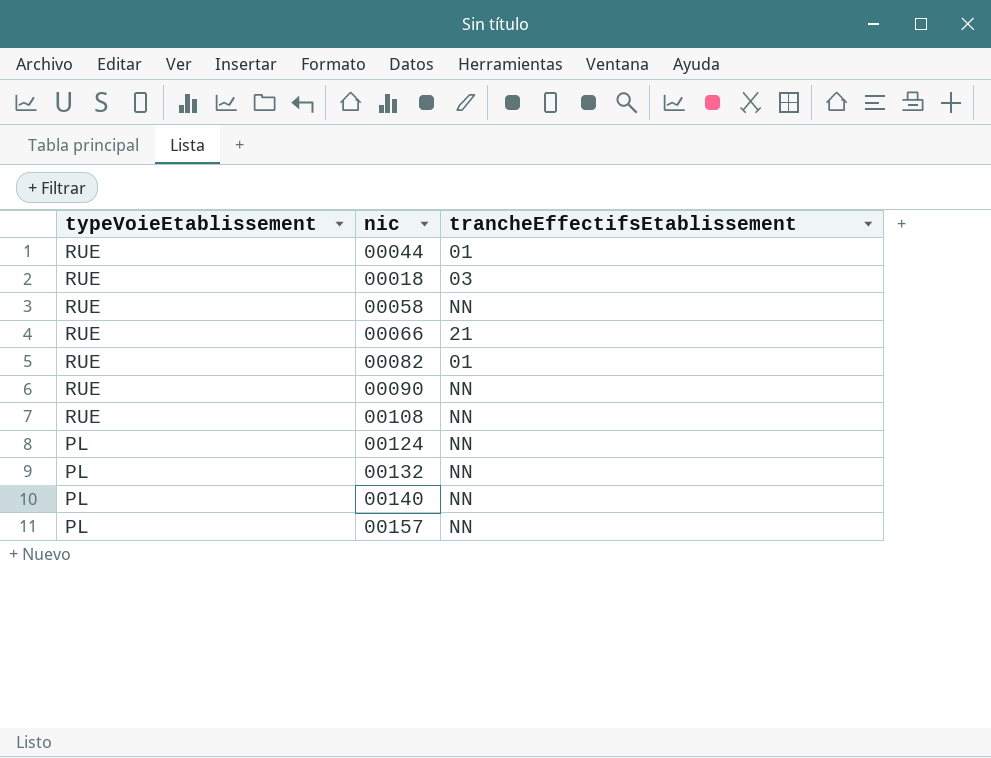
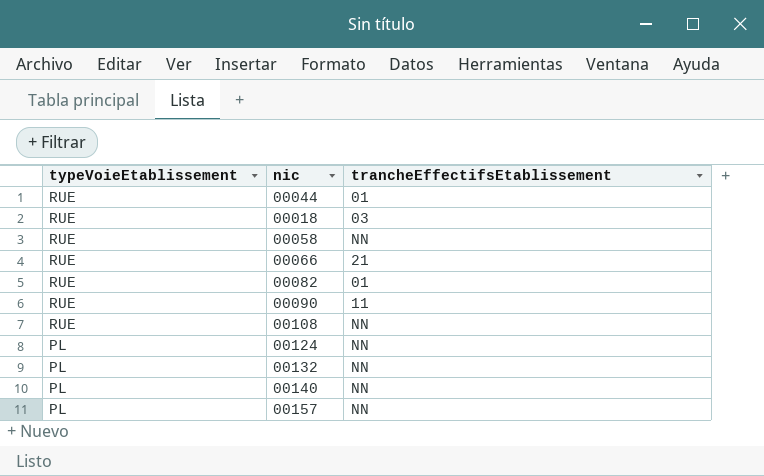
00090 | trancheEffectifsEtablissement: NN -> 11

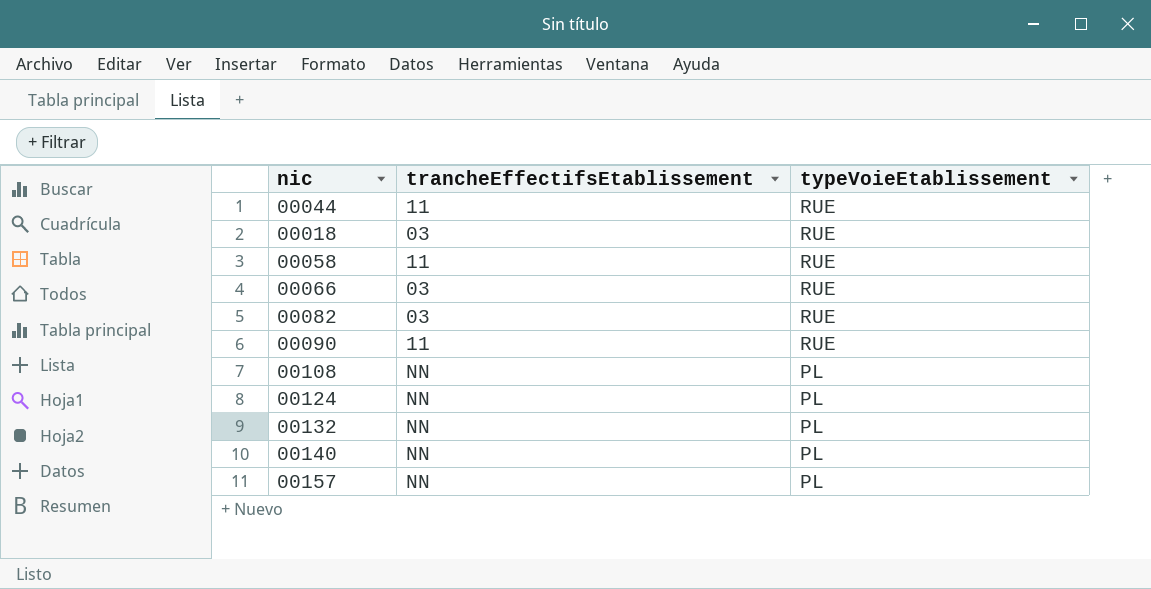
column typeVoieEtablissement | position: 1 -> 3
00044 | trancheEffectifsEtablissement: 01 -> 11
00058 | trancheEffectifsEtablissement: NN -> 11
00066 | trancheEffectifsEtablissement: 21 -> 03
00082 | trancheEffectifsEtablissement: 01 -> 03
00108 | typeVoieEtablissement: RUE -> PL

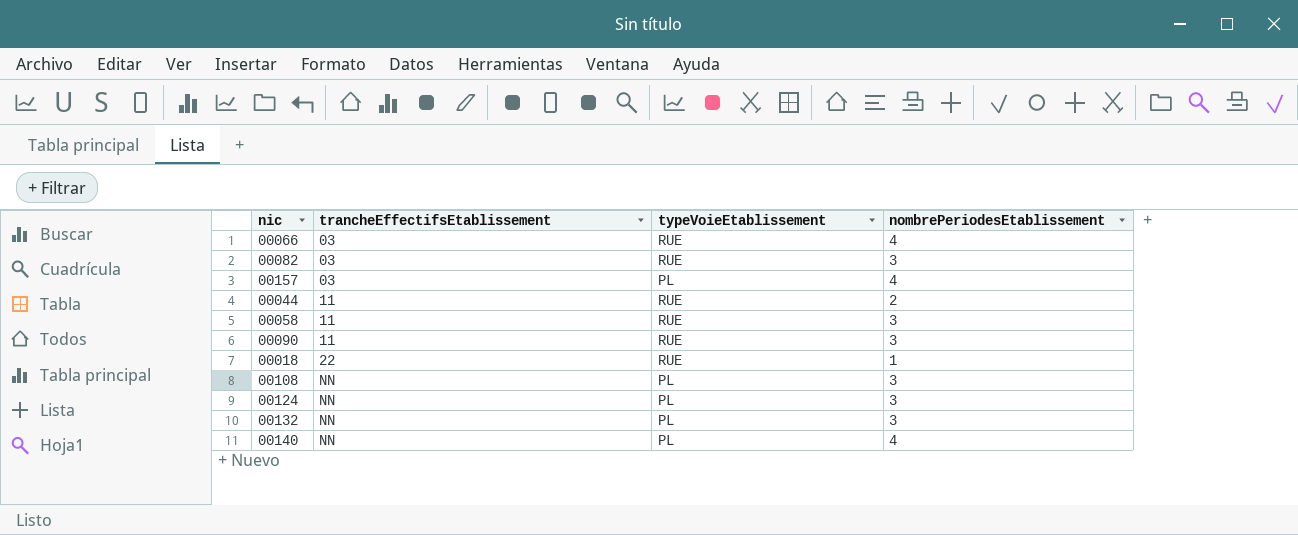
row order: typeVoieEtablissement descending -> trancheEffectifsEtablissement ascending
column nombrePeriodesEtablissement | position: none -> 4
00157 | trancheEffectifsEtablissement: NN -> 03
00018 | trancheEffectifsEtablissement: 03 -> 22

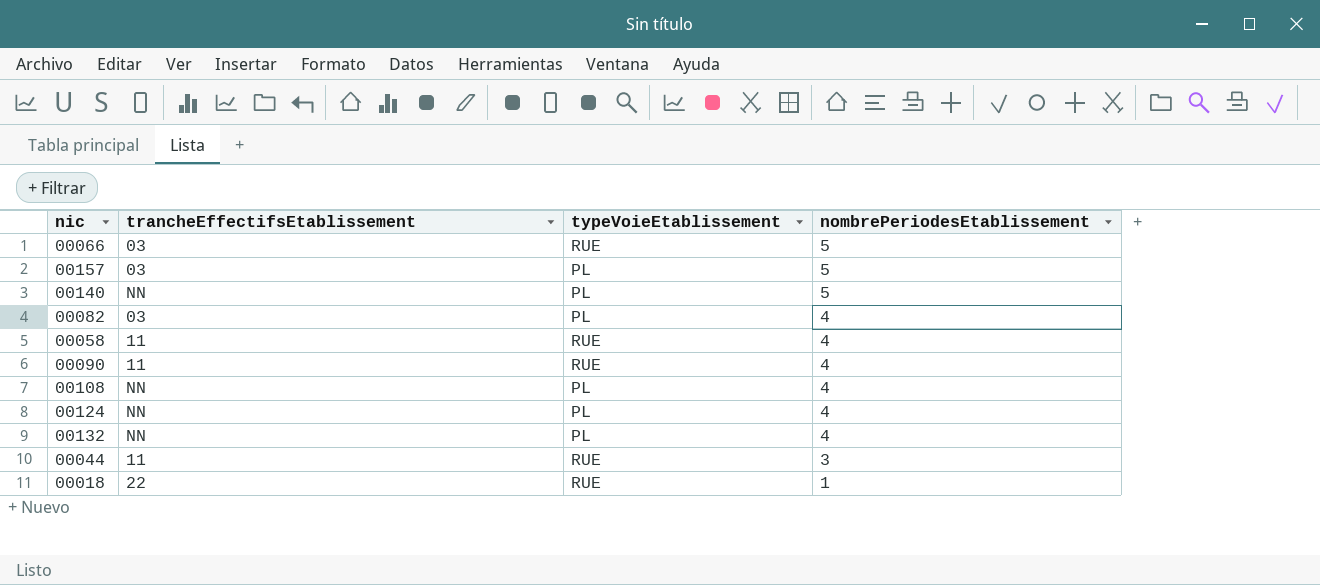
row order: trancheEffectifsEtablissement ascending -> nombrePeriodesEtablissement descending
00066 | nombrePeriodesEtablissement: 4 -> 5
00157 | nombrePeriodesEtablissement: 4 -> 5
00140 | nombrePeriodesEtablissement: 4 -> 5
00082 | typeVoieEtablissement: RUE -> PL
00082 | nombrePeriodesEtablissement: 3 -> 4
00058 | nombrePeriodesEtablissement: 3 -> 4
00090 | nombrePeriodesEtablissement: 3 -> 4
00108 | nombrePeriodesEtablissement: 3 -> 4
00124 | nombrePeriodesEtablissement: 3 -> 4
00132 | nombrePeriodesEtablissement: 3 -> 4
00044 | nombrePeriodesEtablissement: 2 -> 3

